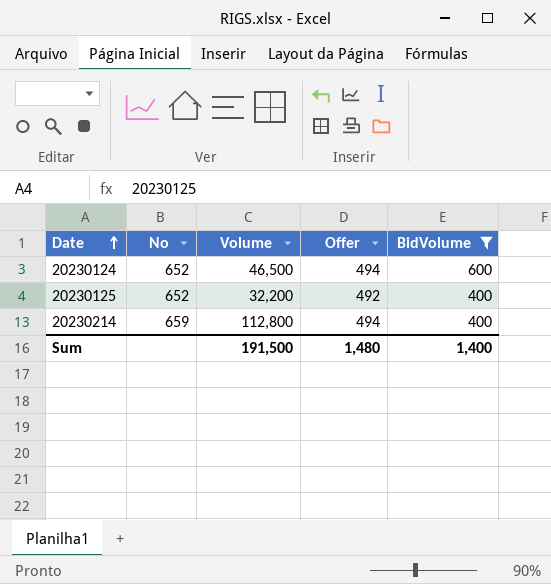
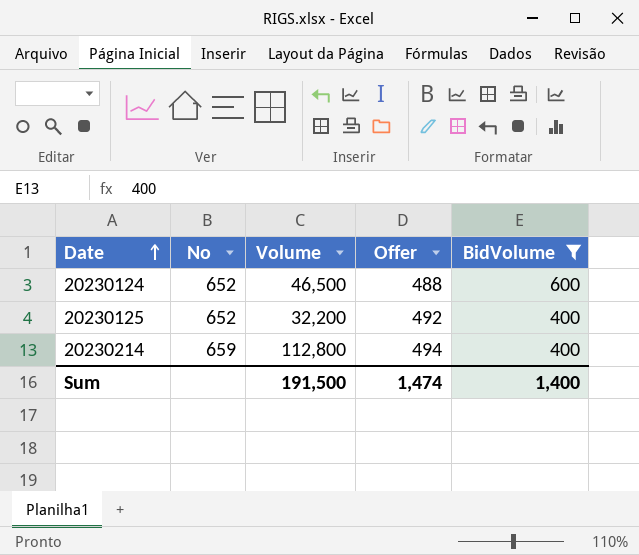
20230124 | Offer: 494 -> 488
Sum | Offer: 1,480 -> 1,474

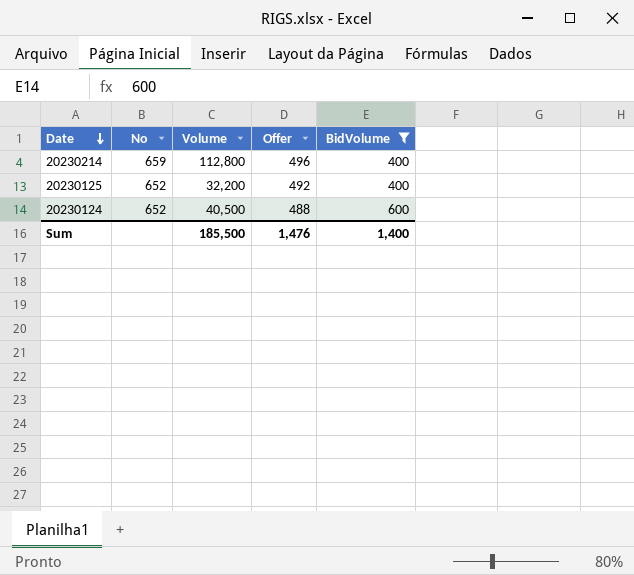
row order: Date ascending -> Date descending
20230214 | Offer: 494 -> 496
20230124 | Volume: 46,500 -> 40,500
Sum | Volume: 191,500 -> 185,500
Sum | Offer: 1,474 -> 1,476

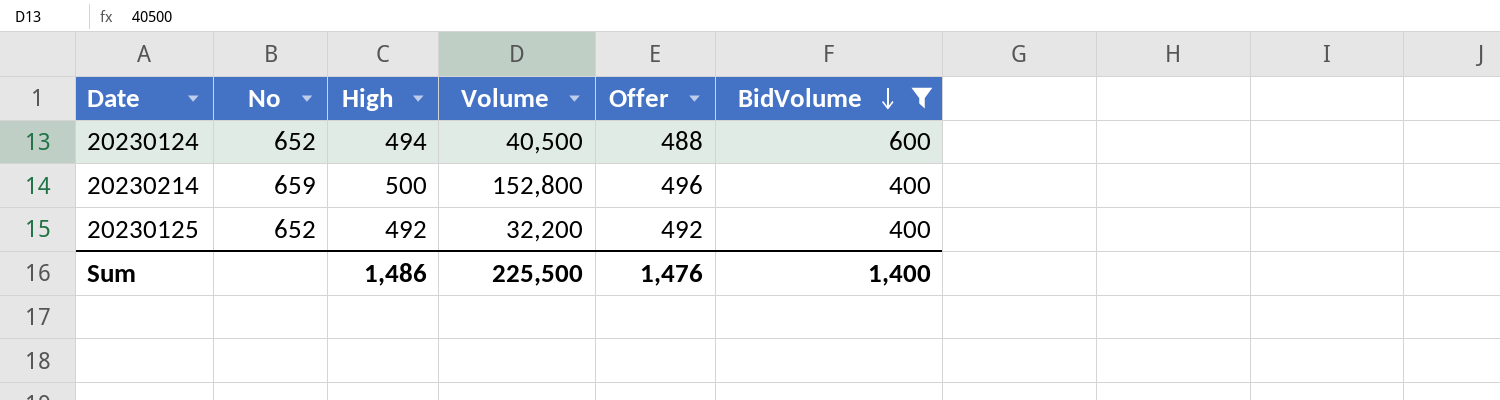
row order: Date descending -> BidVolume descending
column High | position: none -> 3
20230214 | Volume: 112,800 -> 152,800
Sum | Volume: 185,500 -> 225,500

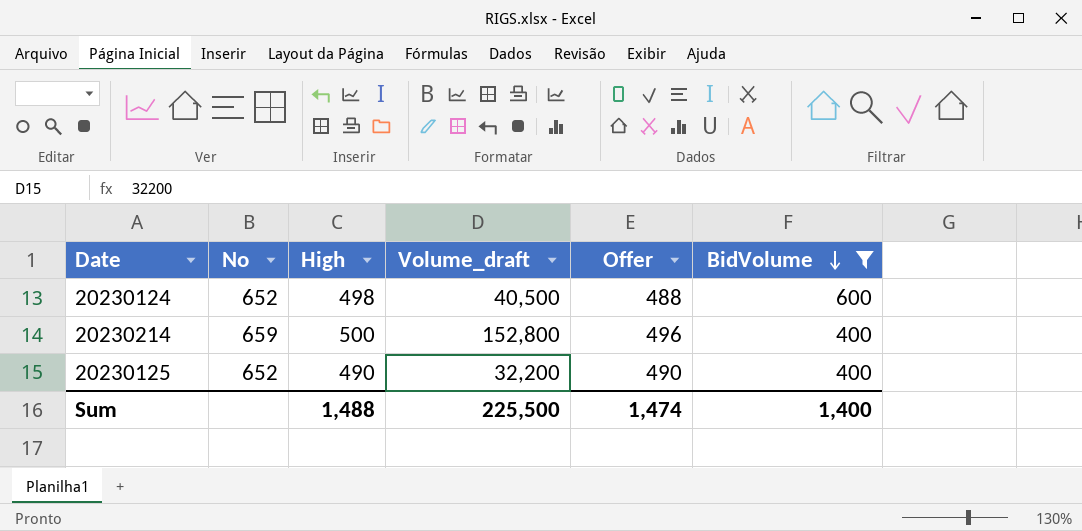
column name: Volume -> Volume_draft
20230124 | High: 494 -> 498
20230125 | High: 492 -> 490
20230125 | Offer: 492 -> 490
Sum | High: 1,486 -> 1,488
Sum | Offer: 1,476 -> 1,474

